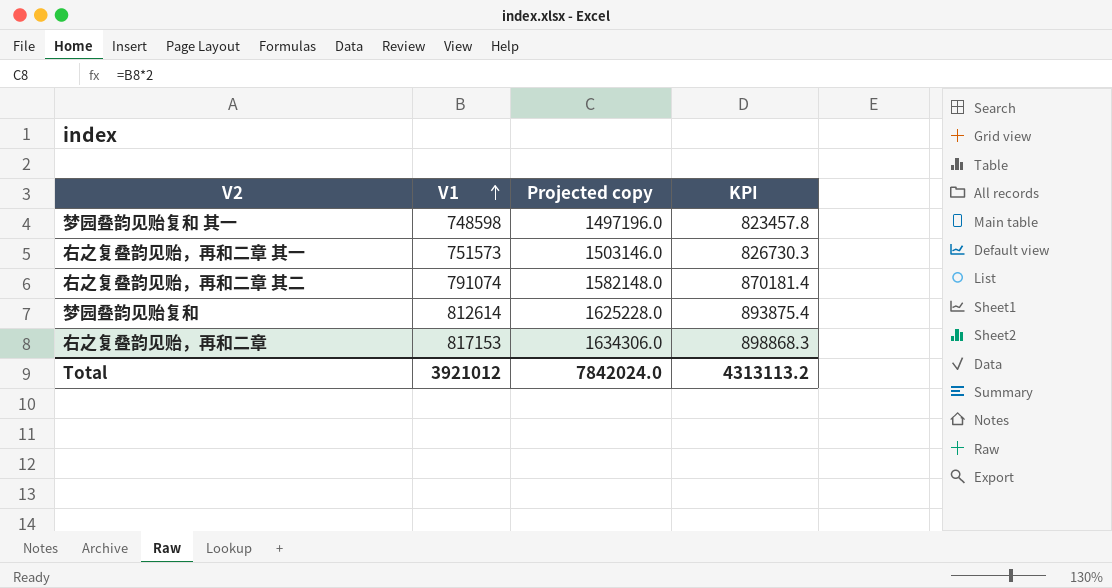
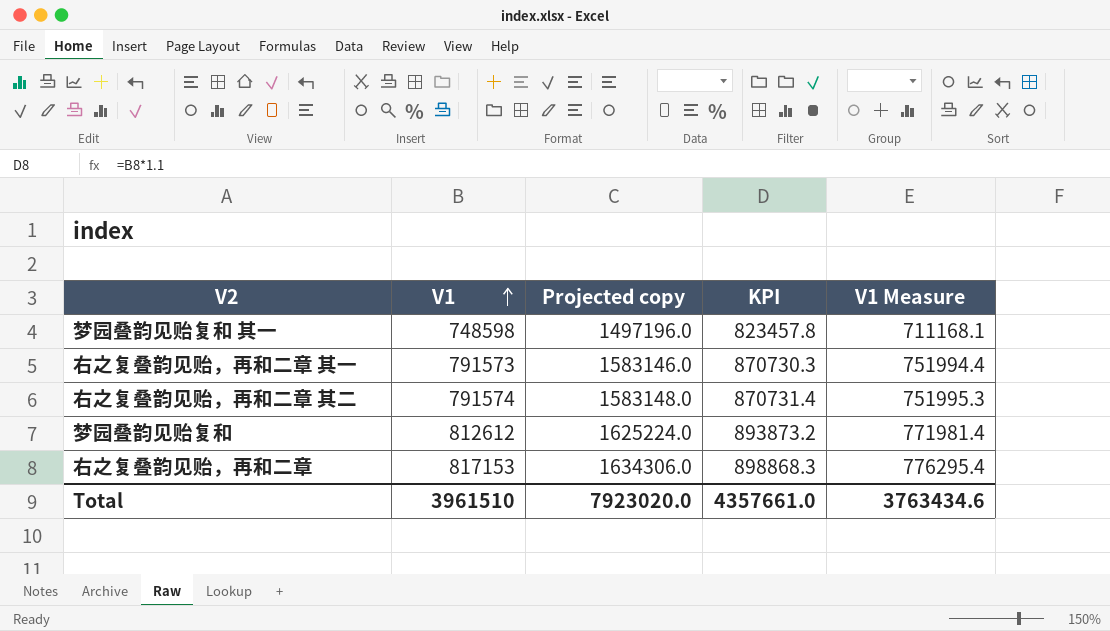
column V1 Measure | formula: none -> [V1] * 0.95
右之复叠韵见贻，再和二章 其一 | V1: 751573 -> 791573
右之复叠韵见贻，再和二章 其一 | Projected copy: 1503146.0 -> 1583146.0
右之复叠韵见贻，再和二章 其一 | KPI: 826730.3 -> 870730.3
右之复叠韵见贻，再和二章 其二 | V1: 791074 -> 791574
右之复叠韵见贻，再和二章 其二 | Projected copy: 1582148.0 -> 1583148.0
右之复叠韵见贻，再和二章 其二 | KPI: 870181.4 -> 870731.4
梦园叠韵见贻复和 | V1: 812614 -> 812612
梦园叠韵见贻复和 | Projected copy: 1625228.0 -> 1625224.0
梦园叠韵见贻复和 | KPI: 893875.4 -> 893873.2
Total | V1: 3921012 -> 3961510
Total | Projected copy: 7842024.0 -> 7923020.0
Total | KPI: 4313113.2 -> 4357661.0

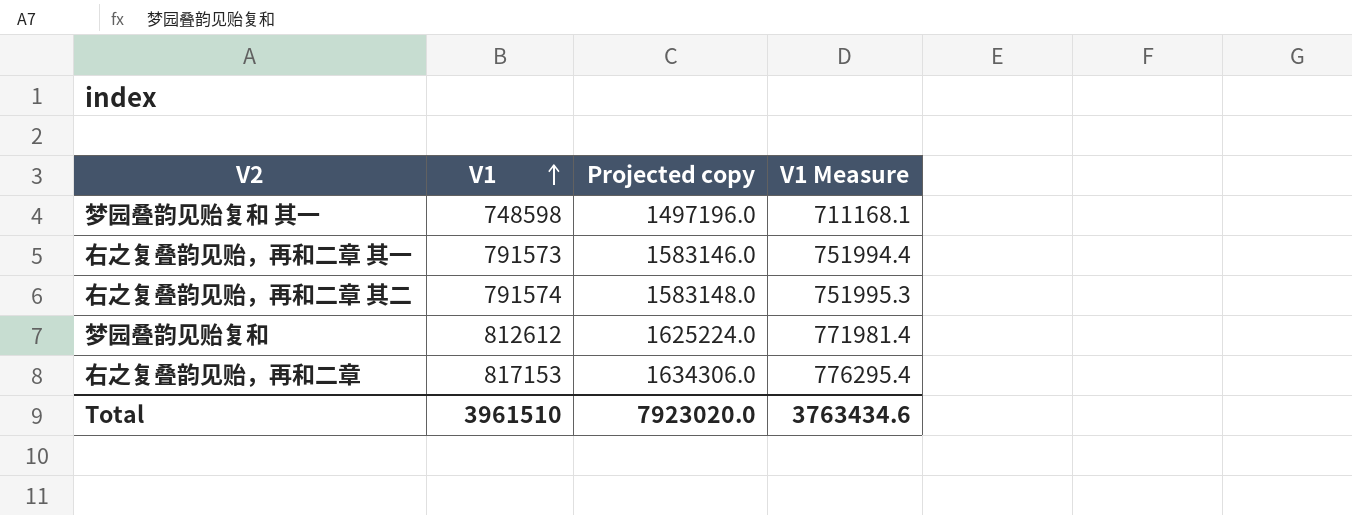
column KPI | formula: [V1] * 1.1 -> none

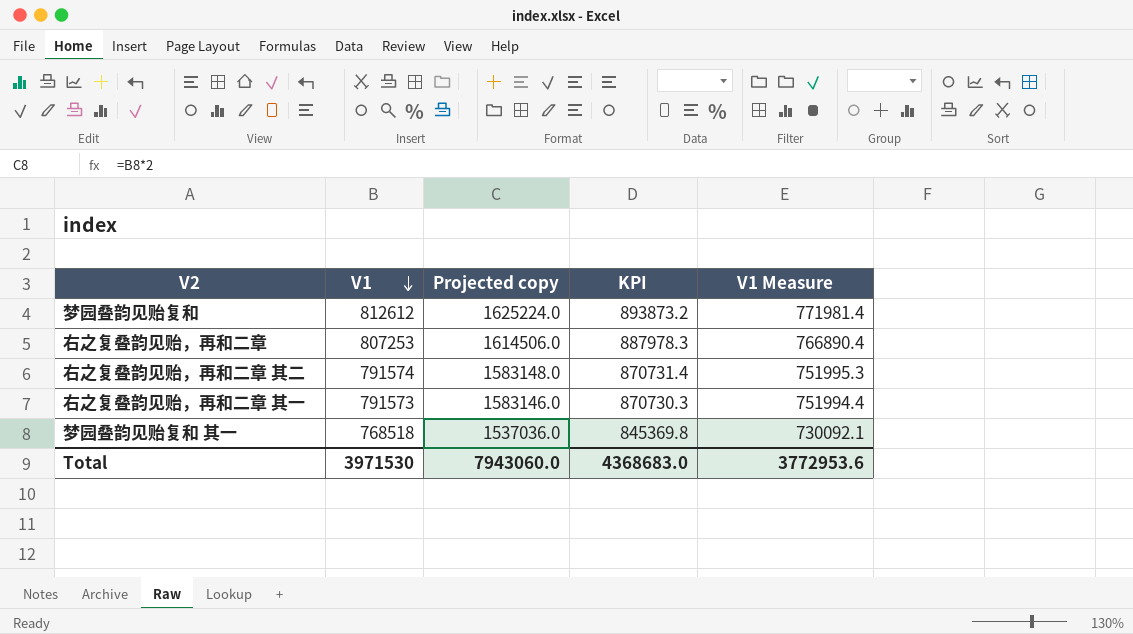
row order: V1 ascending -> V1 descending
column KPI | formula: none -> [V1] * 1.1
右之复叠韵见贻，再和二章 | V1: 817153 -> 807253
右之复叠韵见贻，再和二章 | Projected copy: 1634306.0 -> 1614506.0
右之复叠韵见贻，再和二章 | V1 Measure: 776295.4 -> 766890.4
梦园叠韵见贻复和 其一 | V1: 748598 -> 768518
梦园叠韵见贻复和 其一 | Projected copy: 1497196.0 -> 1537036.0
梦园叠韵见贻复和 其一 | V1 Measure: 711168.1 -> 730092.1
Total | V1: 3961510 -> 3971530
Total | Projected copy: 7923020.0 -> 7943060.0
Total | V1 Measure: 3763434.6 -> 3772953.6

